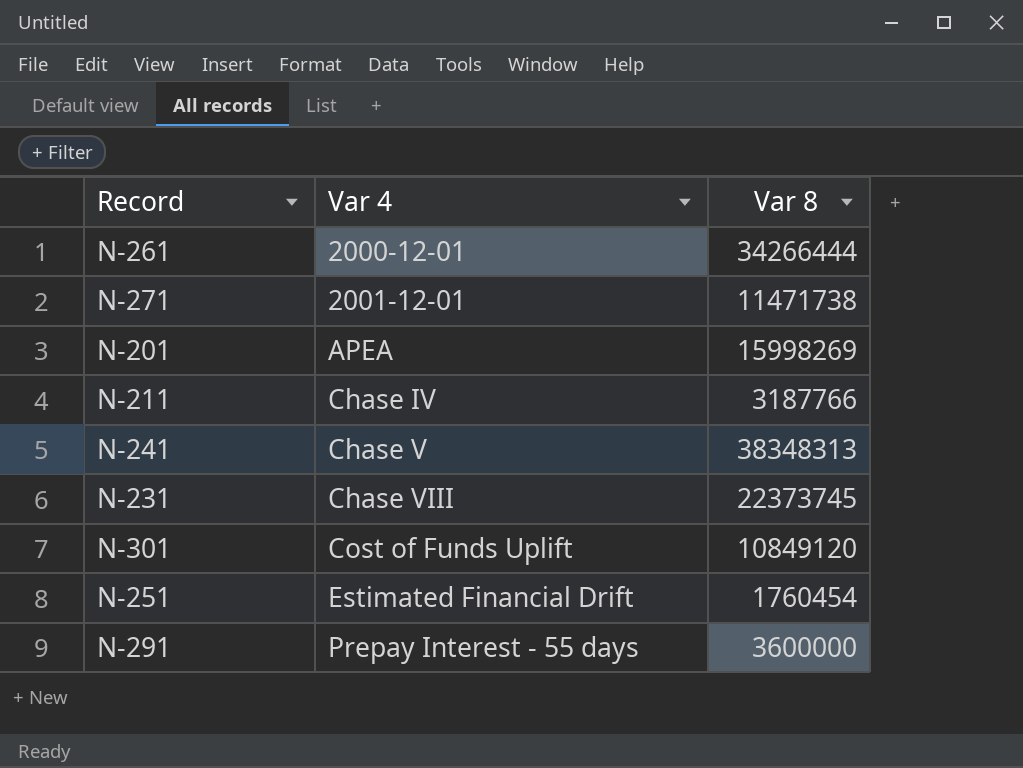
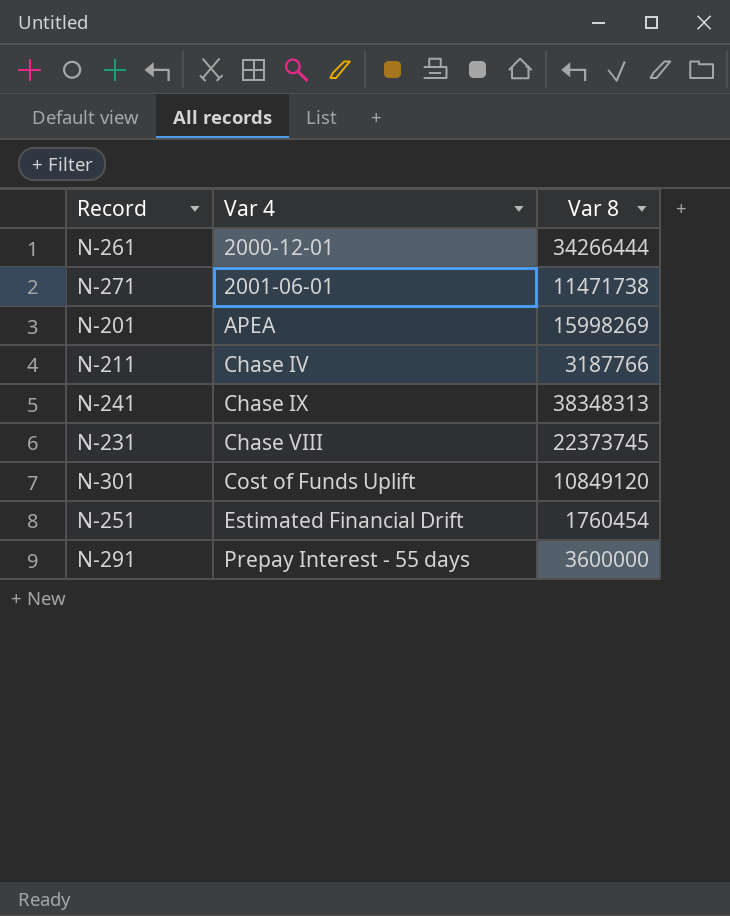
N-271 | Var 4: 2001-12-01 -> 2001-06-01
N-241 | Var 4: Chase V -> Chase IX

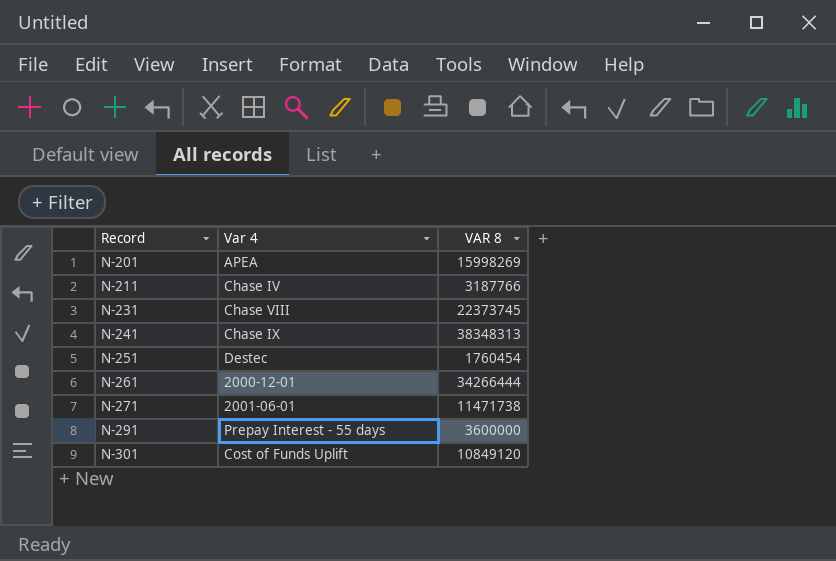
row order: Var 4 ascending -> Record ascending
column name: Var 8 -> VAR 8
N-251 | Var 4: Estimated Financial Drift -> Destec

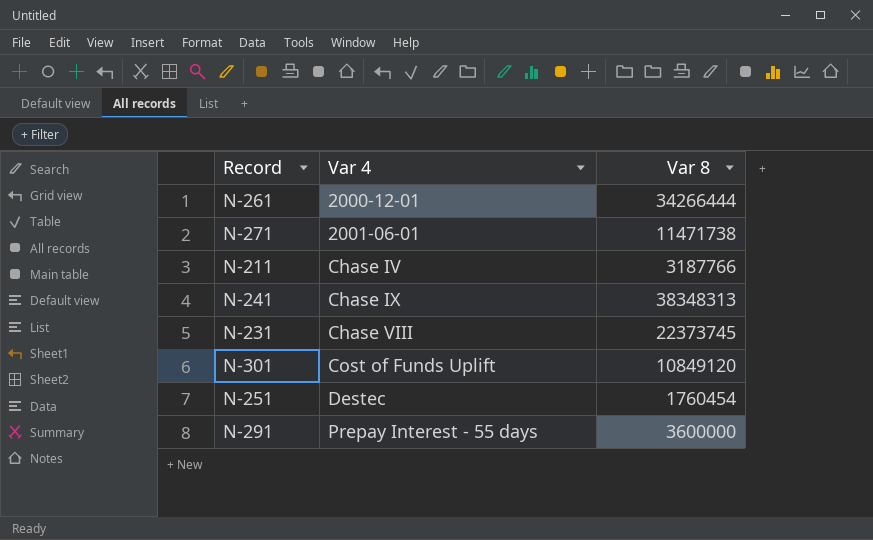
row order: Record ascending -> Var 4 ascending
column name: VAR 8 -> Var 8
row N-201: APEA | 15998269 -> none

